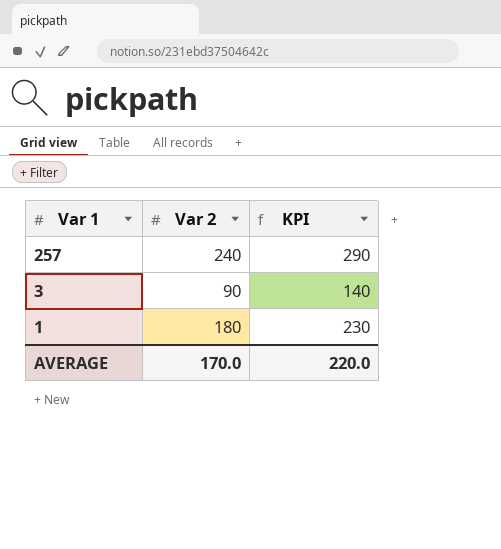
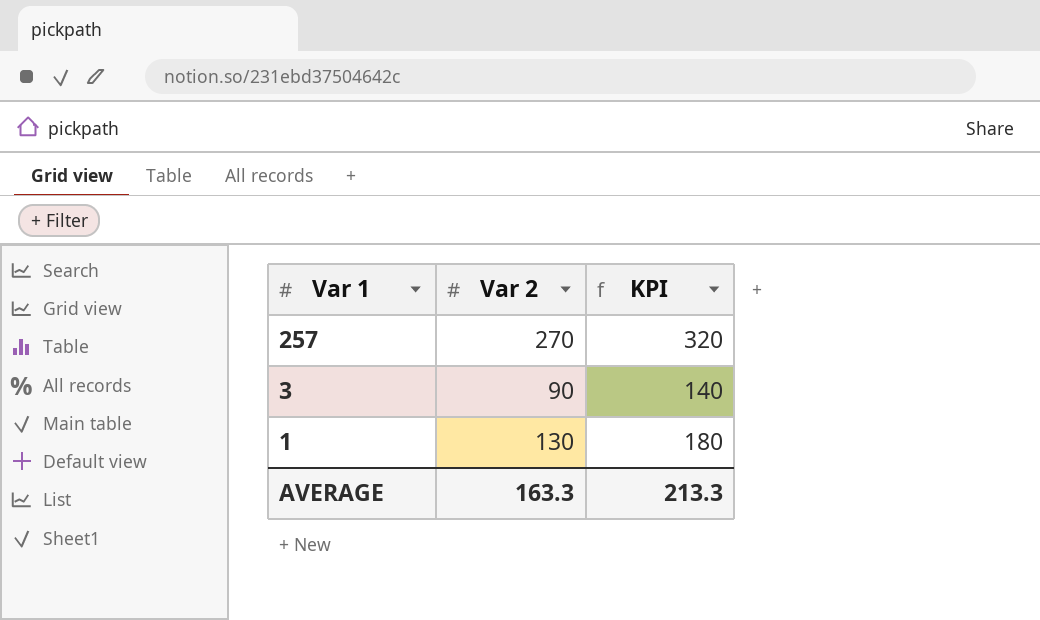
257 | Var 2: 240 -> 270
257 | KPI: 290 -> 320
1 | Var 2: 180 -> 130
1 | KPI: 230 -> 180
AVERAGE | Var 2: 170.0 -> 163.3
AVERAGE | KPI: 220.0 -> 213.3

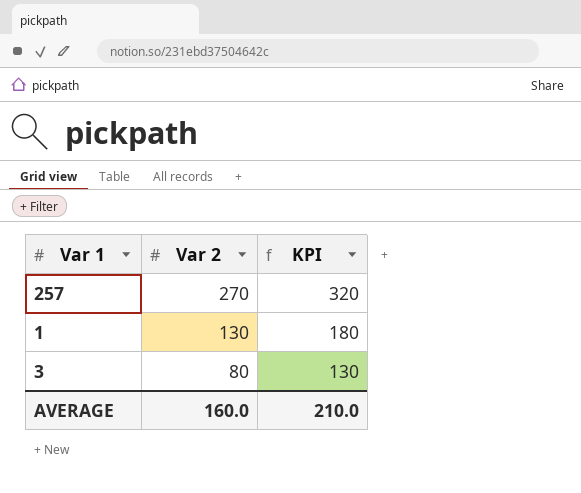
row order: Var 1 descending -> Var 2 descending
3 | Var 2: 90 -> 80
3 | KPI: 140 -> 130
AVERAGE | Var 2: 163.3 -> 160.0
AVERAGE | KPI: 213.3 -> 210.0

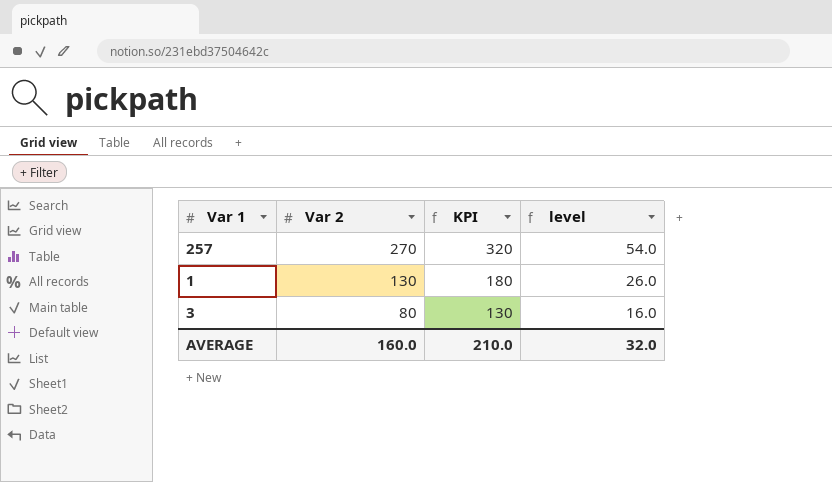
column level | formula: none -> [Var 2] * 0.2

